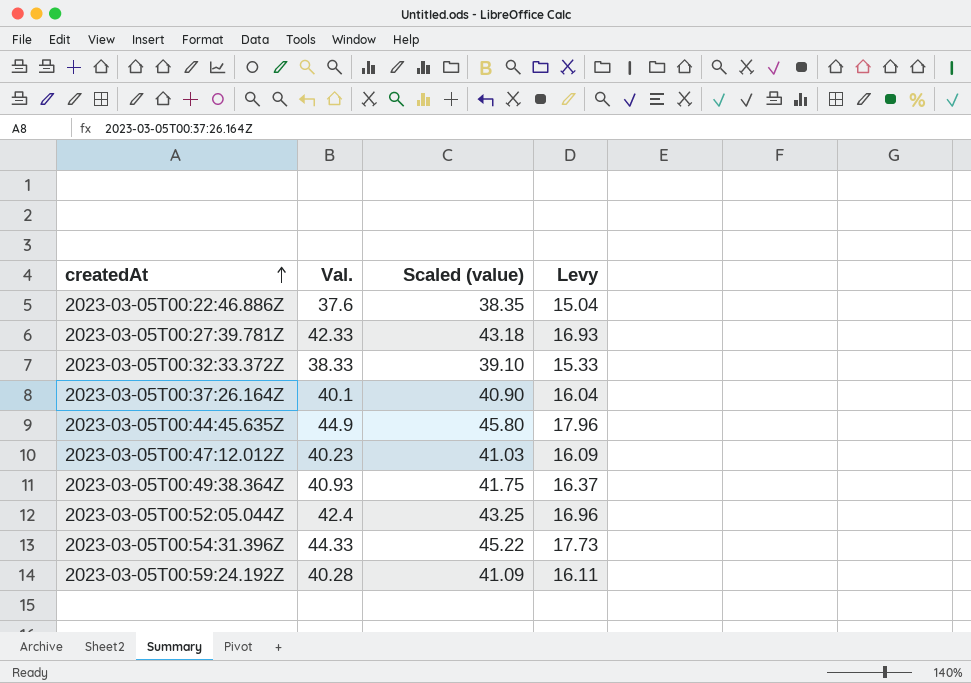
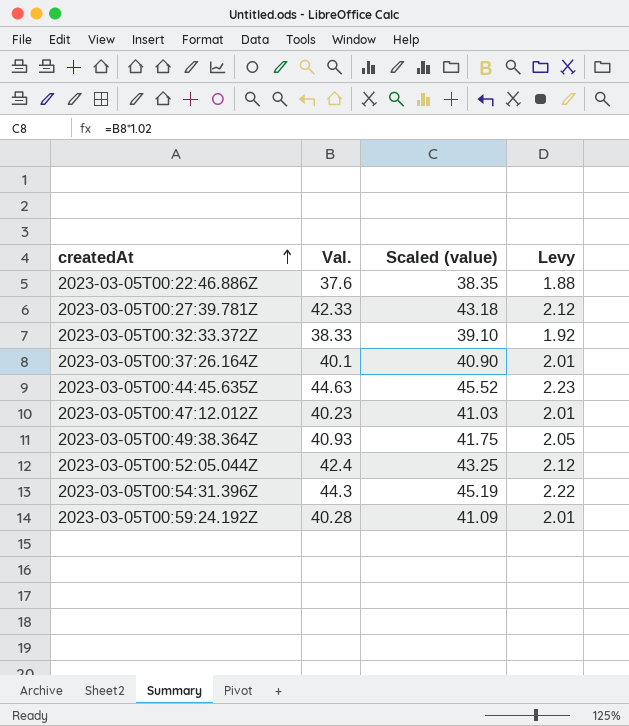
column Levy | formula: [Val.] * 0.4 -> [Val.] * 0.05
2023-03-05T00:44:45.635Z | Val.: 44.9 -> 44.63
2023-03-05T00:44:45.635Z | Scaled (value): 45.80 -> 45.52
2023-03-05T00:54:31.396Z | Val.: 44.33 -> 44.3
2023-03-05T00:54:31.396Z | Scaled (value): 45.22 -> 45.19

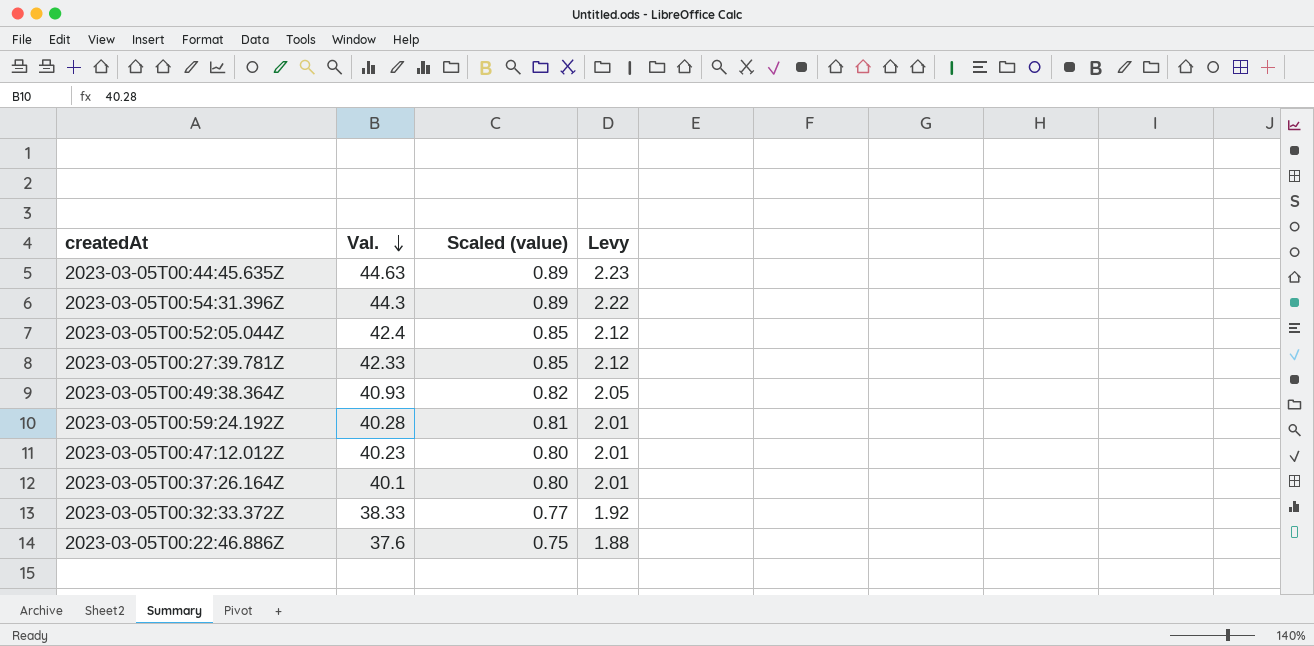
row order: createdAt ascending -> Val. descending
column Scaled (value) | formula: [Val.] * 1.02 -> [Val.] * 0.02

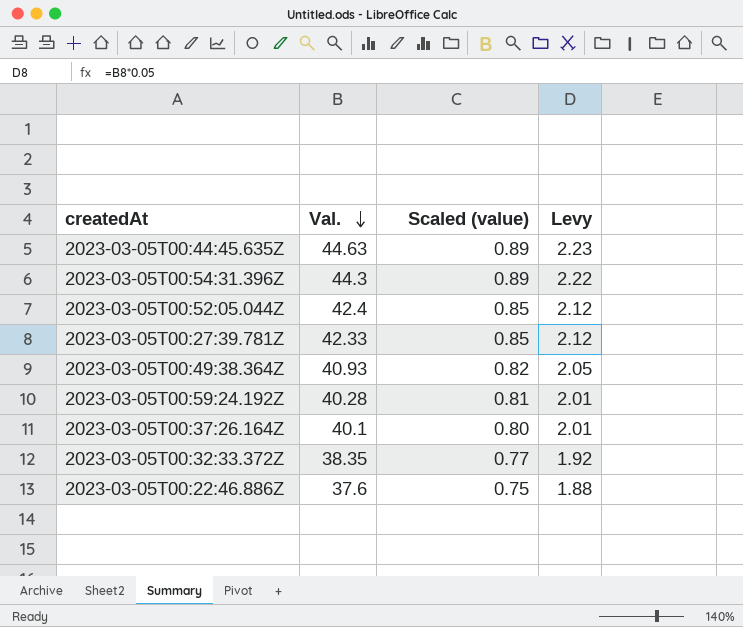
row 2023-03-05T00:47:12.012Z: 40.23 | 0.80 | 2.01 -> none
2023-03-05T00:32:33.372Z | Val.: 38.33 -> 38.35

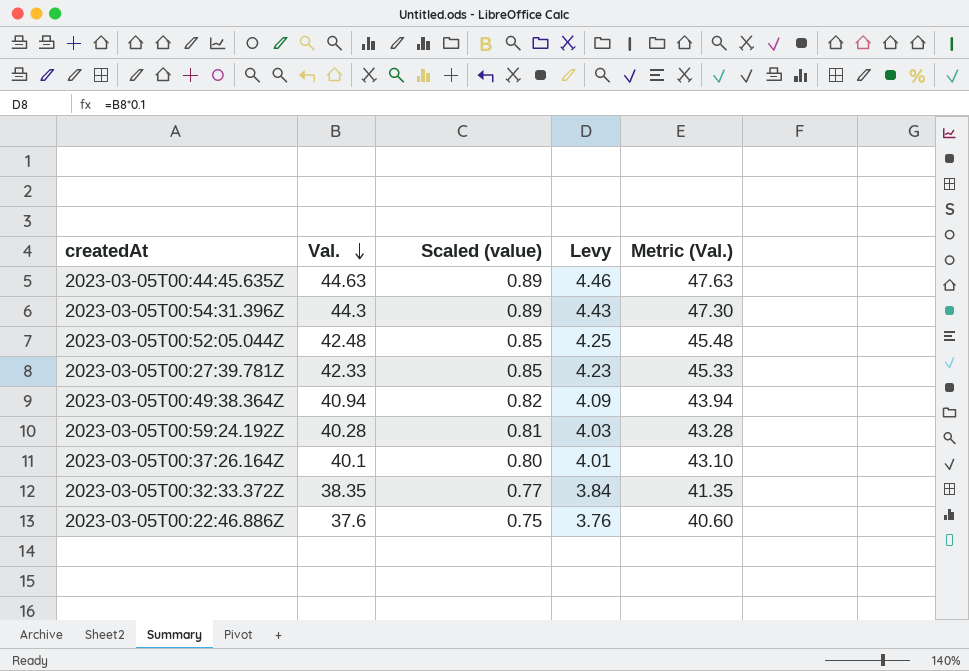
column Levy | formula: [Val.] * 0.05 -> [Val.] * 0.1
column Metric (Val.) | formula: none -> [Val.] + 3
2023-03-05T00:52:05.044Z | Val.: 42.4 -> 42.48
2023-03-05T00:49:38.364Z | Val.: 40.93 -> 40.94

